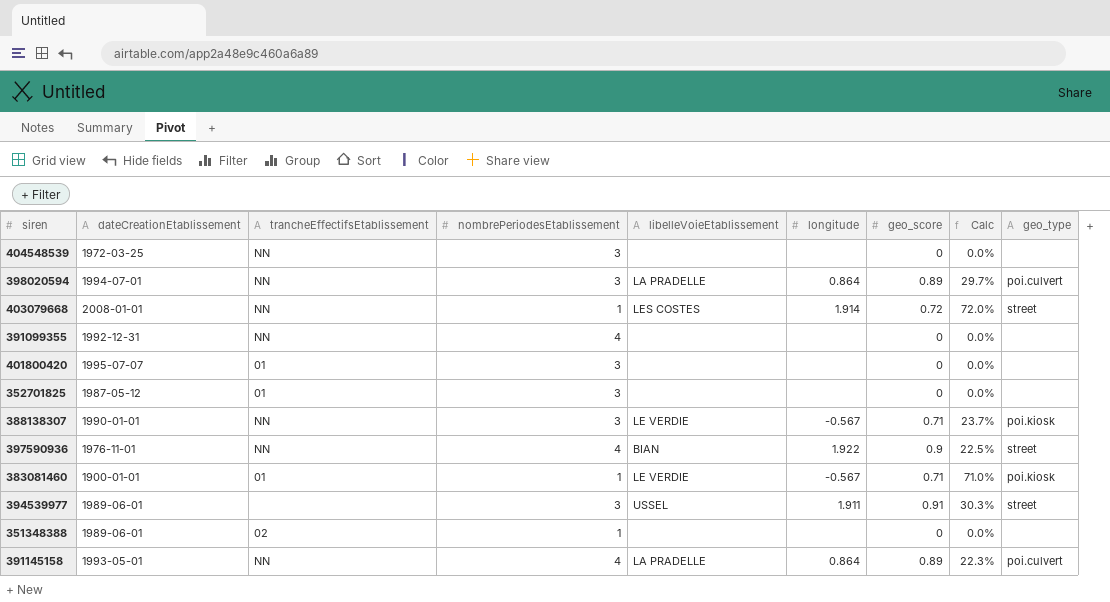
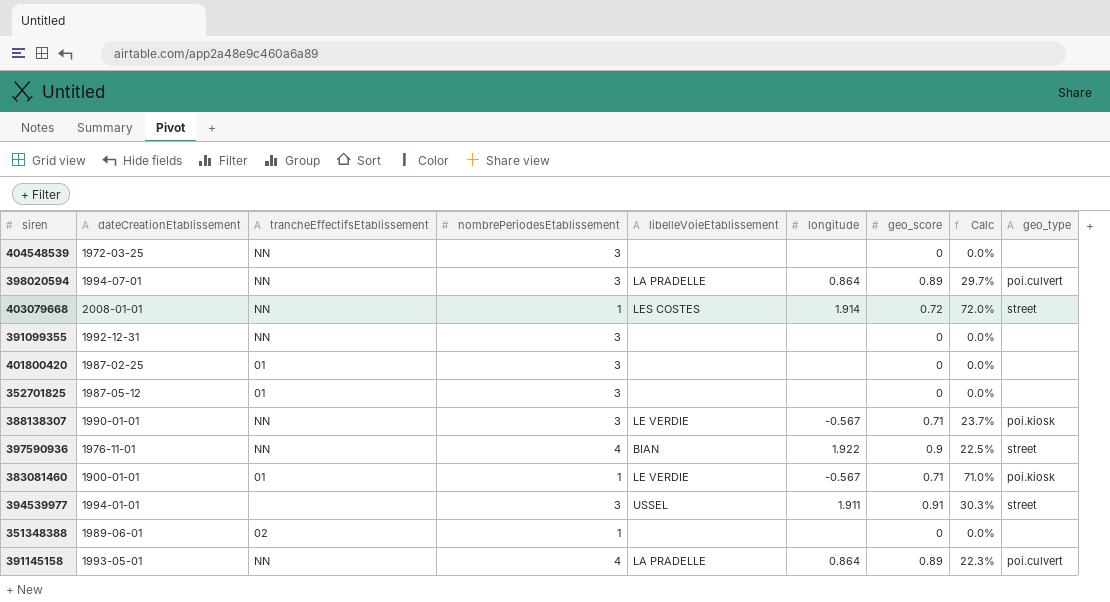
391099355 | nombrePeriodesEtablissement: 4 -> 3
401800420 | dateCreationEtablissement: 1995-07-07 -> 1987-02-25
394539977 | dateCreationEtablissement: 1989-06-01 -> 1994-01-01

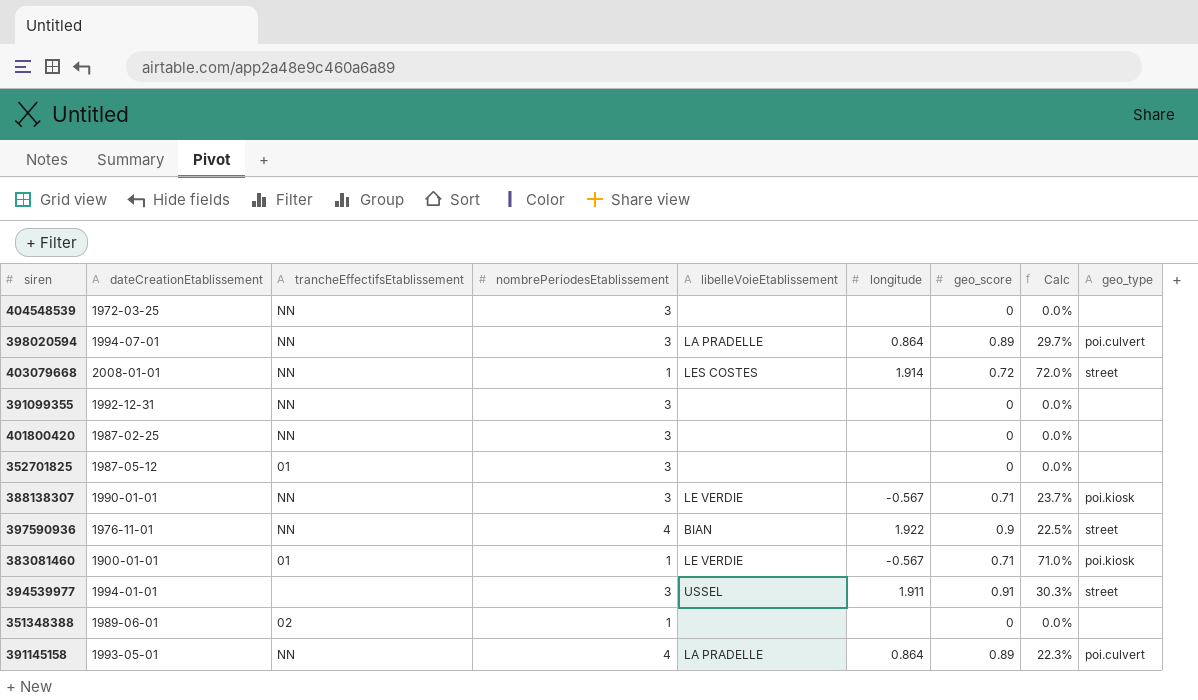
401800420 | trancheEffectifsEtablissement: 01 -> NN

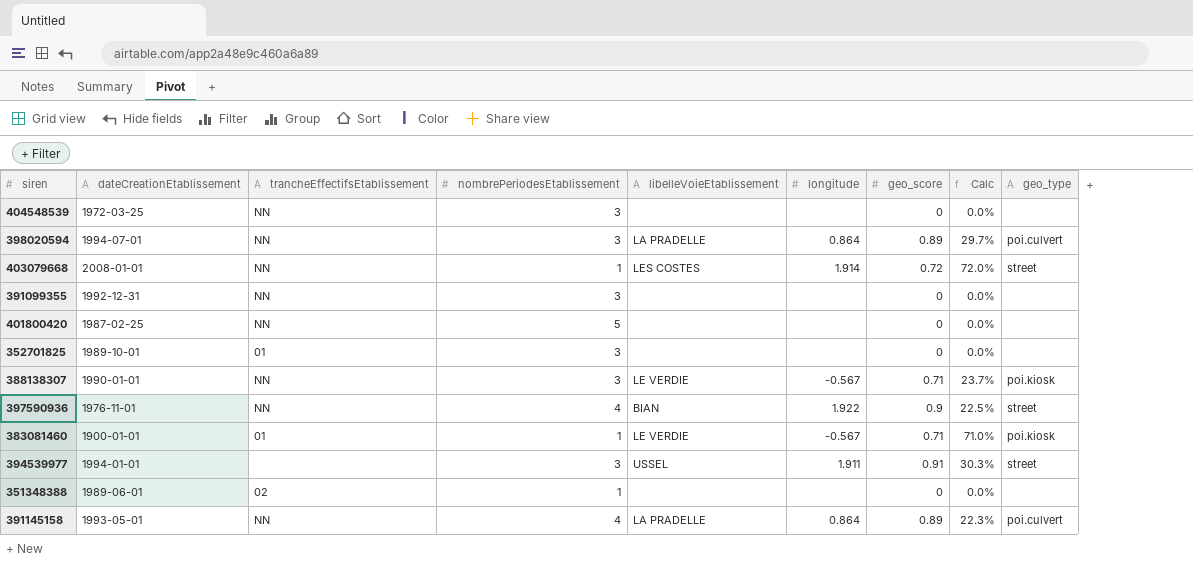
401800420 | nombrePeriodesEtablissement: 3 -> 5
352701825 | dateCreationEtablissement: 1987-05-12 -> 1989-10-01

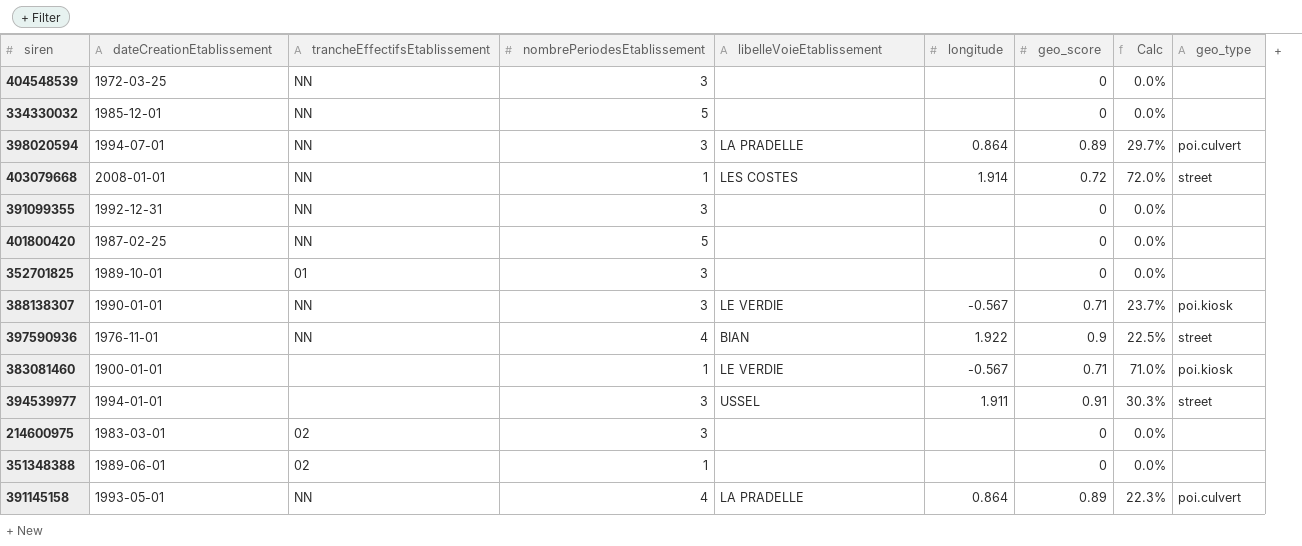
row 334330032: none -> 1985-12-01 | NN | 5 | none | none | 0 | 0.0% | none
383081460 | trancheEffectifsEtablissement: 01 -> none
row 214600975: none -> 1983-03-01 | 02 | 3 | none | none | 0 | 0.0% | none

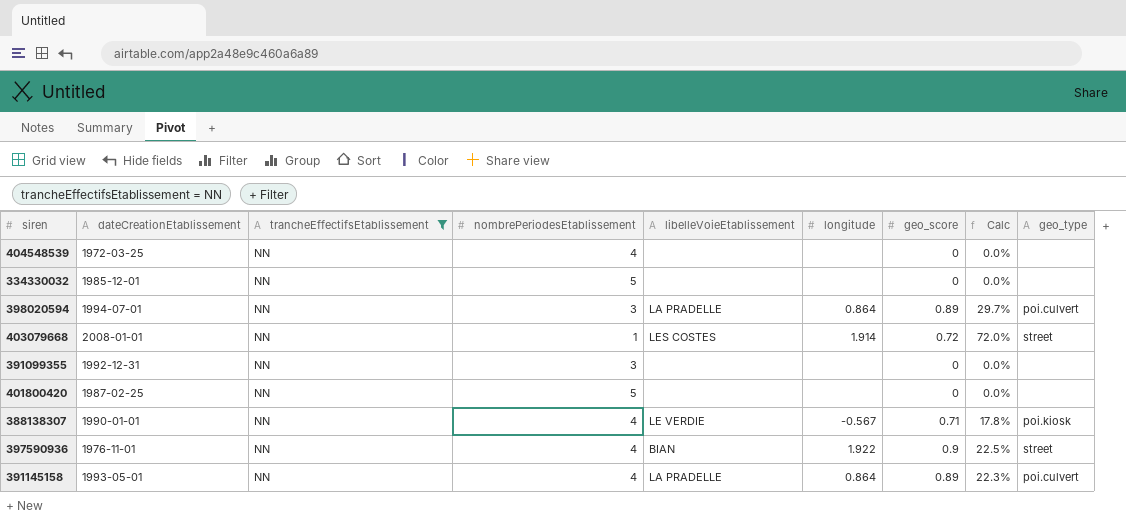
filter: none -> trancheEffectifsEtablissement = NN
404548539 | nombrePeriodesEtablissement: 3 -> 4
388138307 | nombrePeriodesEtablissement: 3 -> 4
388138307 | Calc: 23.7% -> 17.8%

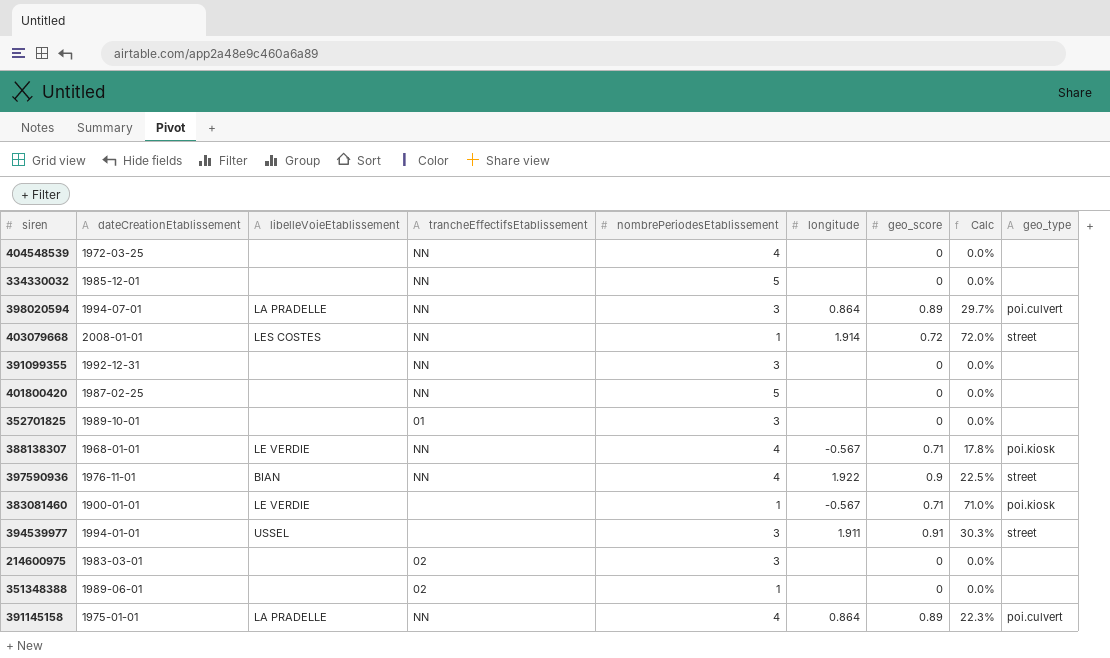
filter: trancheEffectifsEtablissement = NN -> none
column libelleVoieEtablissement | position: 5 -> 3
388138307 | dateCreationEtablissement: 1990-01-01 -> 1968-01-01
391145158 | dateCreationEtablissement: 1993-05-01 -> 1975-01-01

